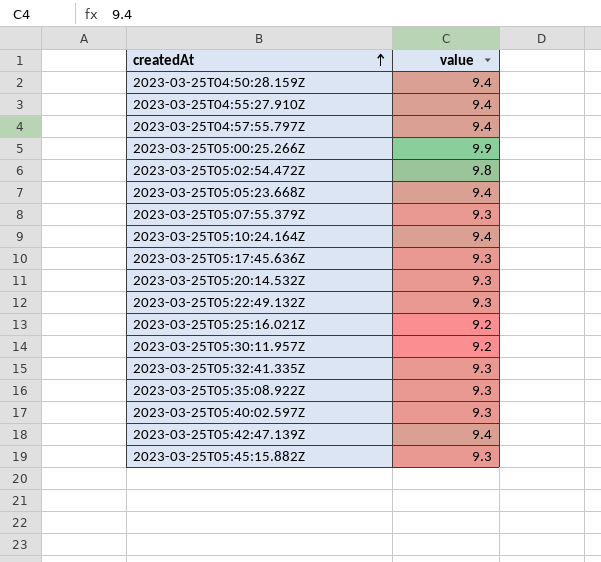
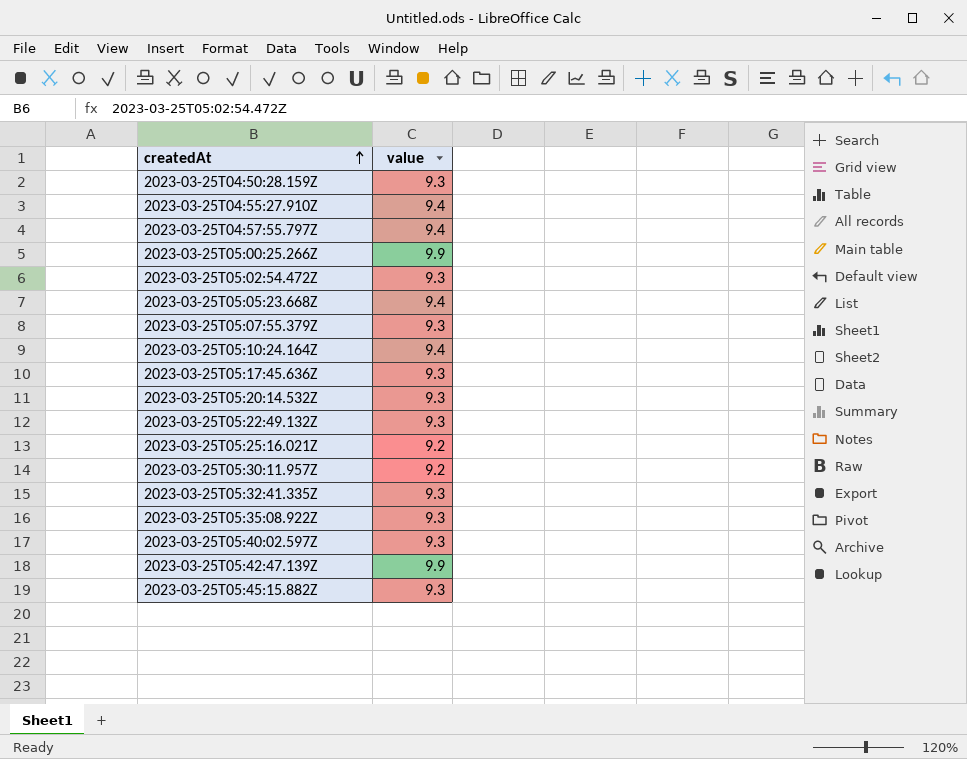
2023-03-25T04:50:28.159Z | value: 9.4 -> 9.3
2023-03-25T05:02:54.472Z | value: 9.8 -> 9.3
2023-03-25T05:42:47.139Z | value: 9.4 -> 9.9

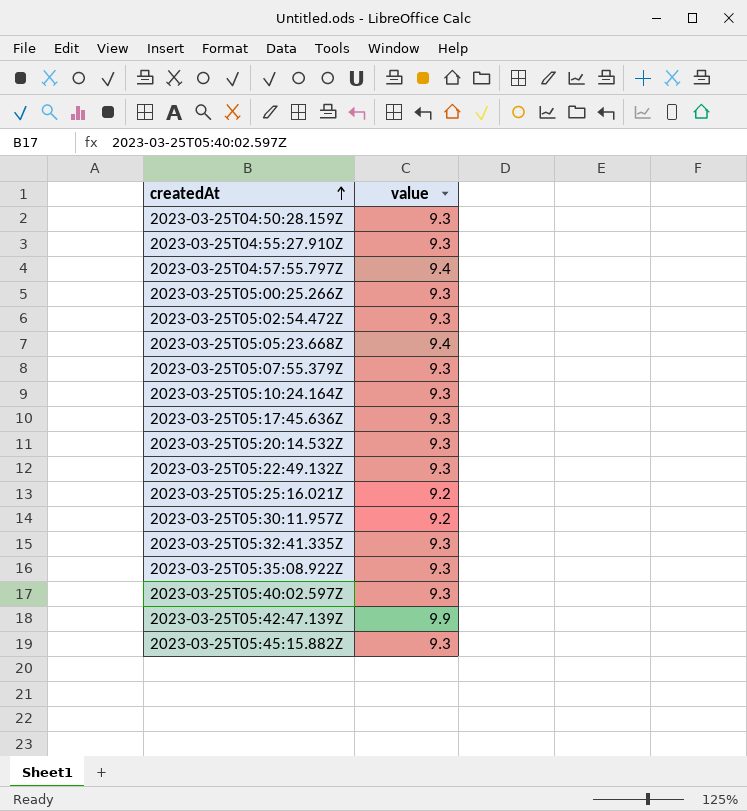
2023-03-25T04:55:27.910Z | value: 9.4 -> 9.3
2023-03-25T05:00:25.266Z | value: 9.9 -> 9.3
2023-03-25T05:10:24.164Z | value: 9.4 -> 9.3

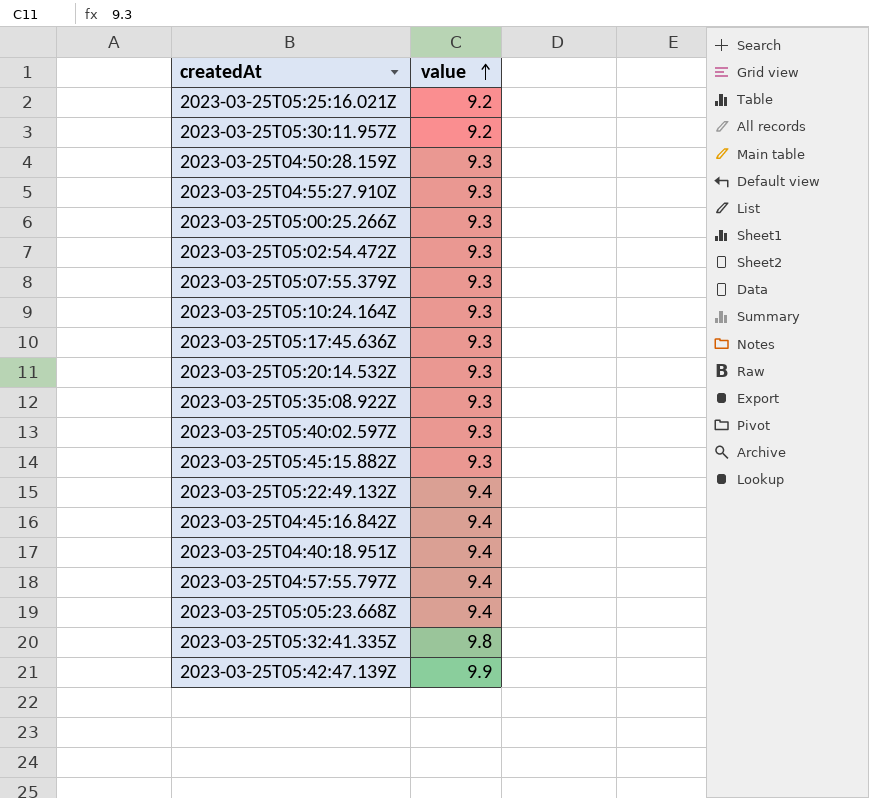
row order: createdAt ascending -> value ascending
2023-03-25T05:22:49.132Z | value: 9.3 -> 9.4
row 2023-03-25T04:45:16.842Z: none -> 9.4
row 2023-03-25T04:40:18.951Z: none -> 9.4
2023-03-25T05:32:41.335Z | value: 9.3 -> 9.8

